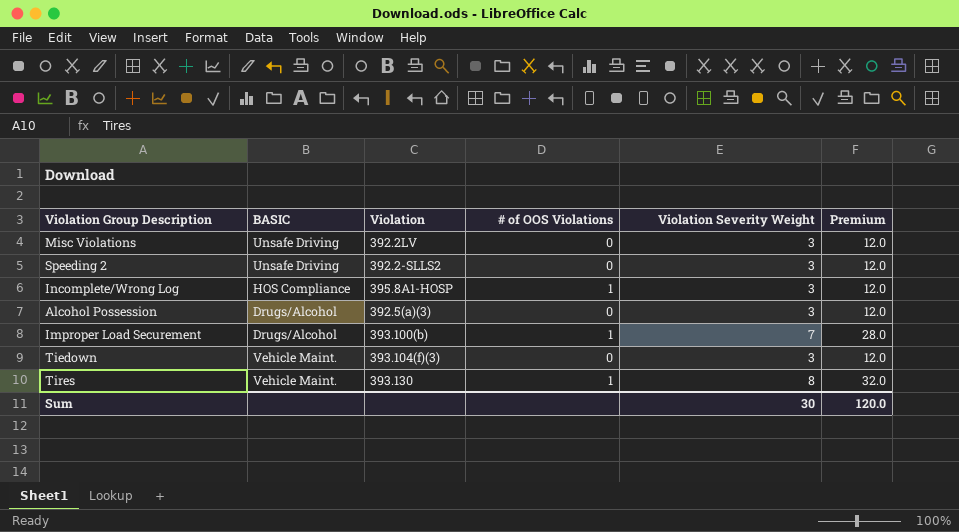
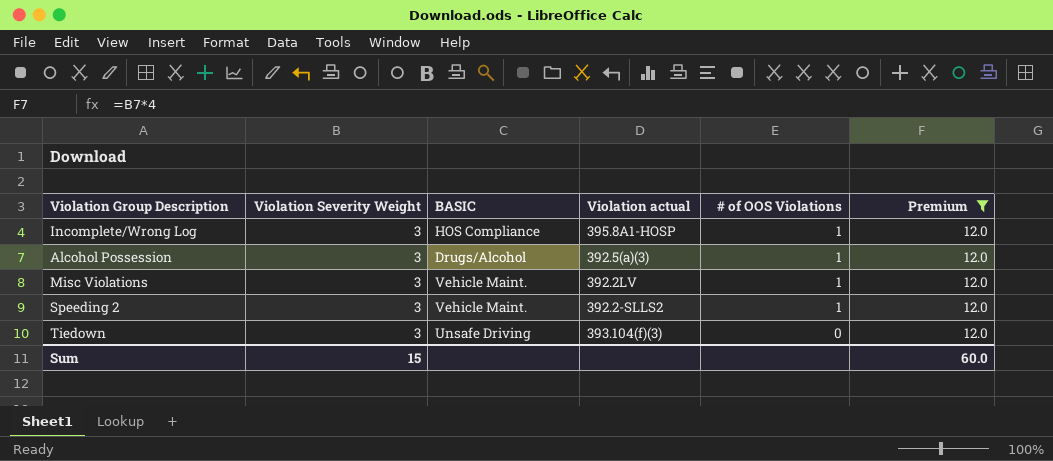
filter: none -> Premium = 12.0
row order: none -> # of OOS Violations descending
column Violation Severity Weight | position: 5 -> 2
column name: Violation -> Violation actual
Alcohol Possession | # of OOS Violations: 0 -> 1
Misc Violations | BASIC: Unsafe Driving -> Vehicle Maint.
Misc Violations | # of OOS Violations: 0 -> 1
Speeding 2 | BASIC: Unsafe Driving -> Vehicle Maint.
Speeding 2 | # of OOS Violations: 0 -> 1
Tiedown | BASIC: Vehicle Maint. -> Unsafe Driving
Sum | Violation Severity Weight: 30 -> 15
Sum | Premium: 120.0 -> 60.0

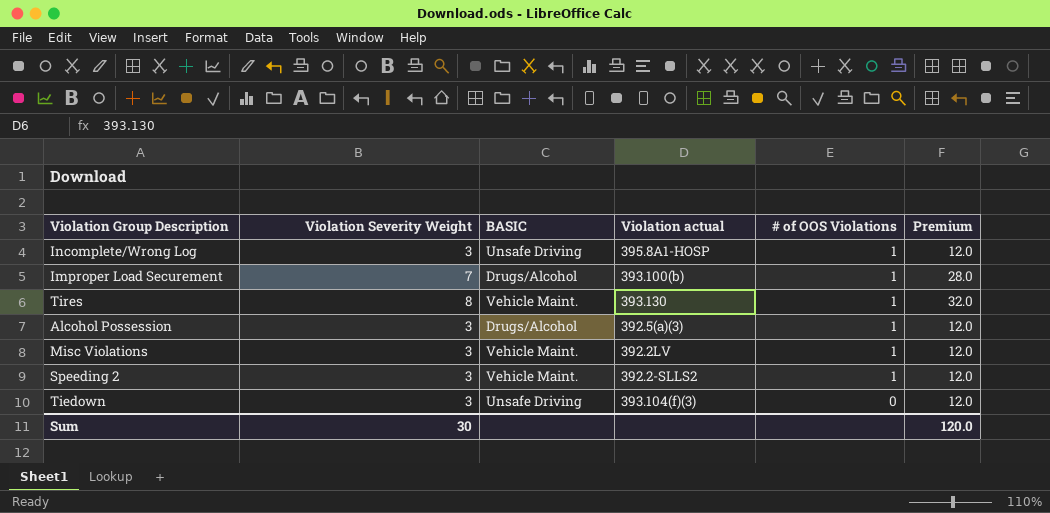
filter: Premium = 12.0 -> none
Incomplete/Wrong Log | BASIC: HOS Compliance -> Unsafe Driving
Sum | Violation Severity Weight: 15 -> 30
Sum | Premium: 60.0 -> 120.0

